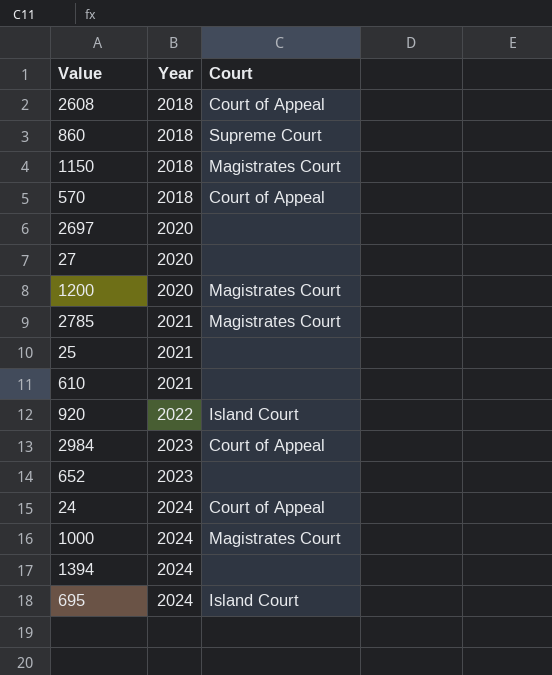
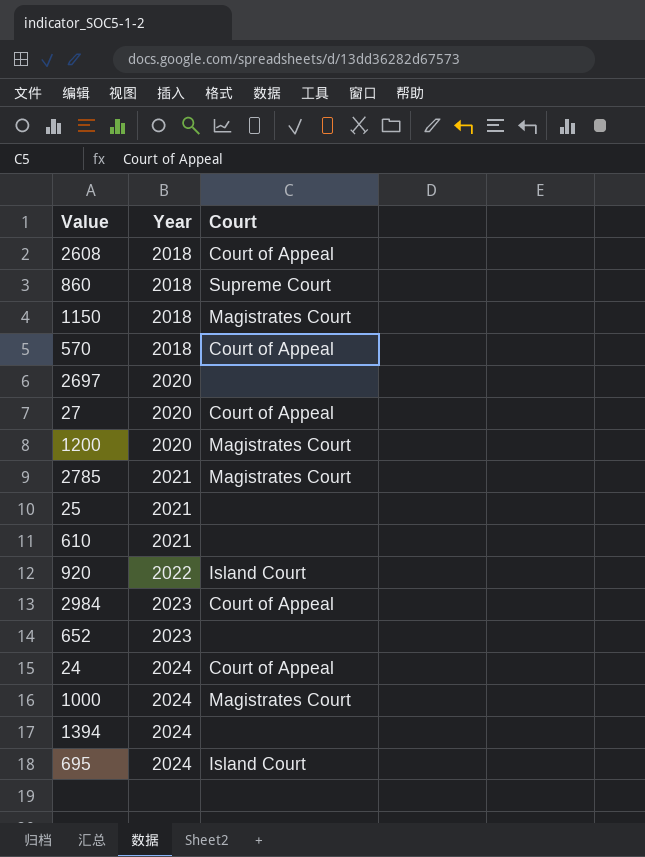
27 | Court: none -> Court of Appeal

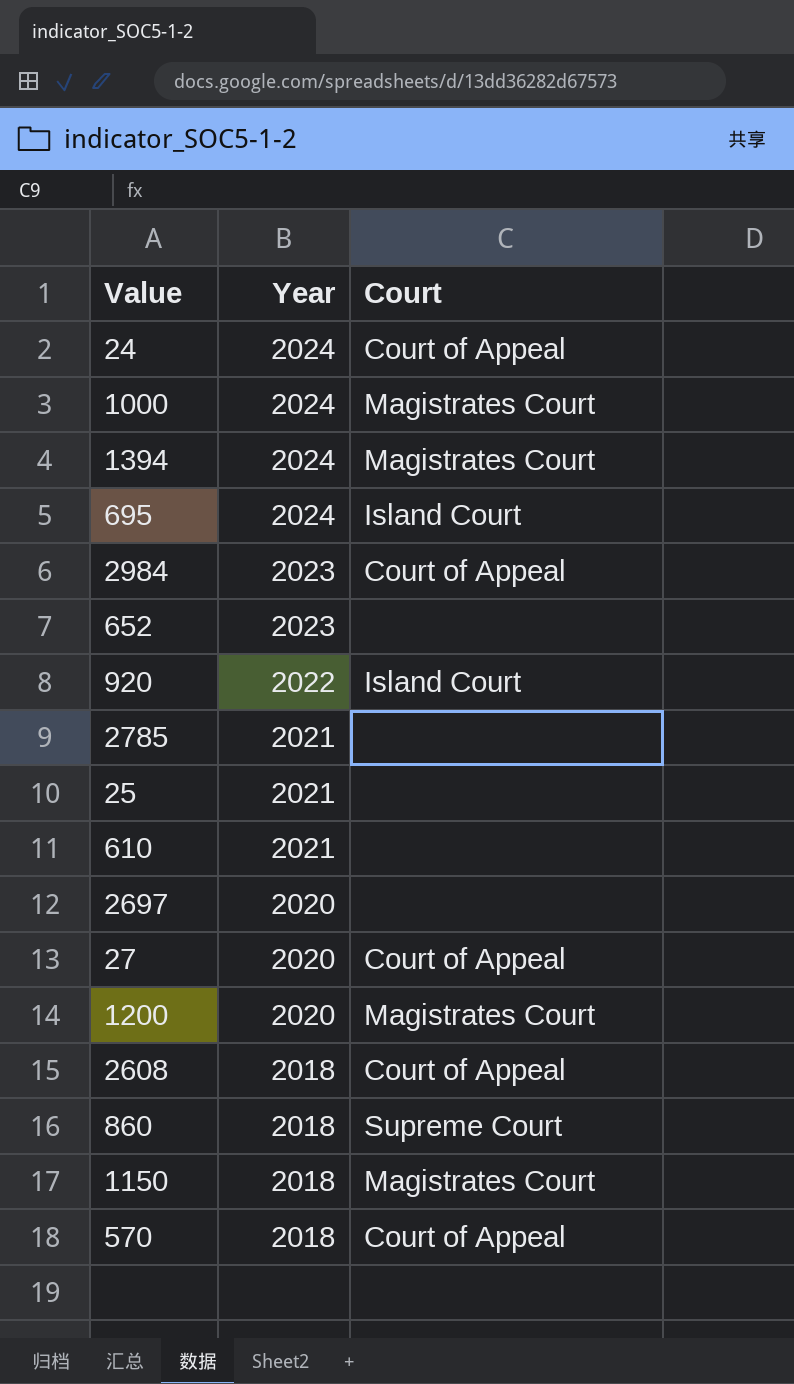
row order: Year ascending -> Year descending
1394 | Court: none -> Magistrates Court
2785 | Court: Magistrates Court -> none

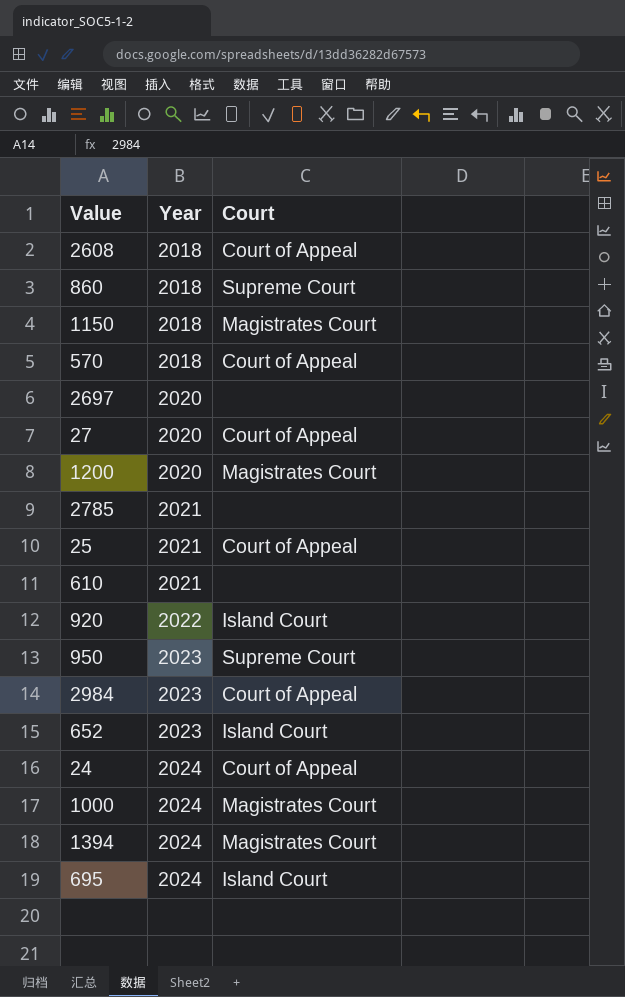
row order: Year descending -> Year ascending
25 | Court: none -> Court of Appeal
row 950: none -> 2023 | Supreme Court
652 | Court: none -> Island Court

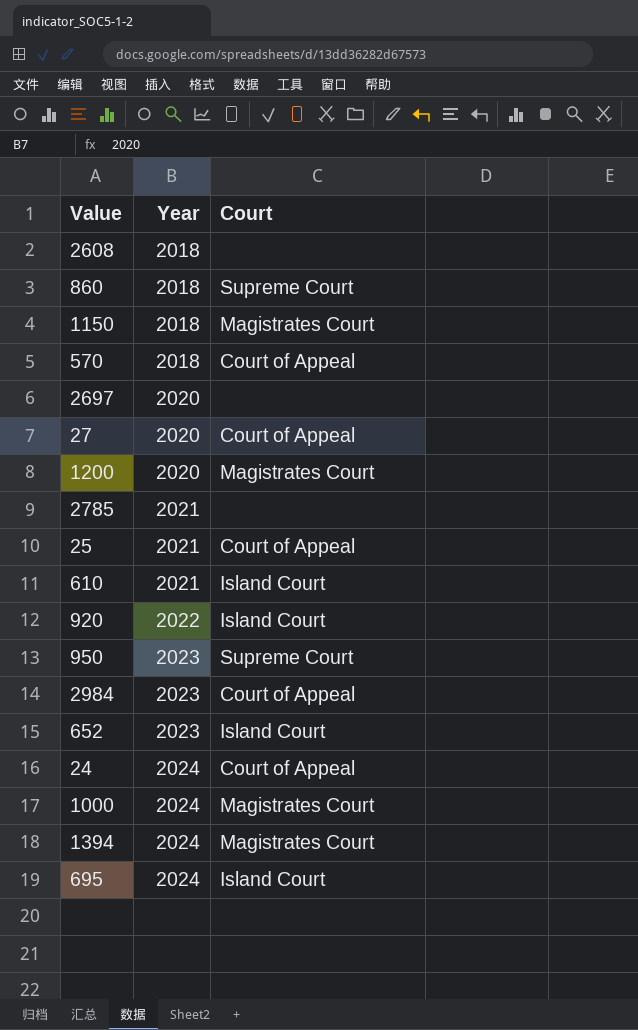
2608 | Court: Court of Appeal -> none
610 | Court: none -> Island Court

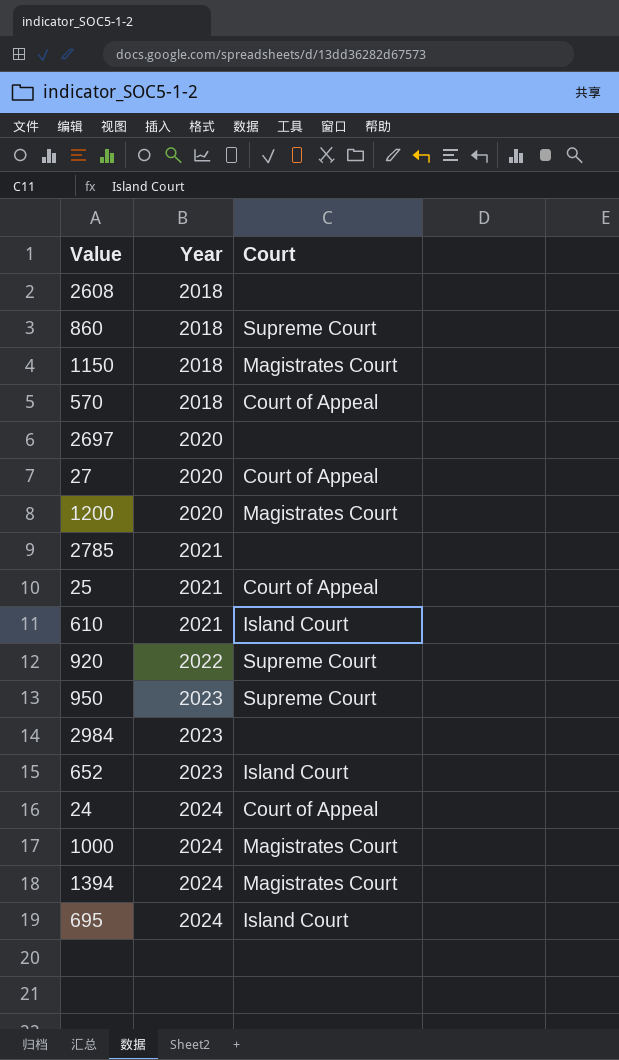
920 | Court: Island Court -> Supreme Court
2984 | Court: Court of Appeal -> none

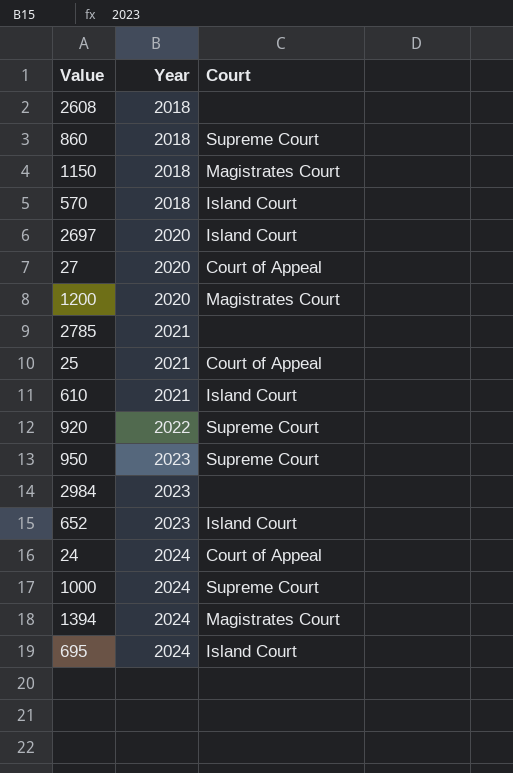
570 | Court: Court of Appeal -> Island Court
2697 | Court: none -> Island Court
1000 | Court: Magistrates Court -> Supreme Court

